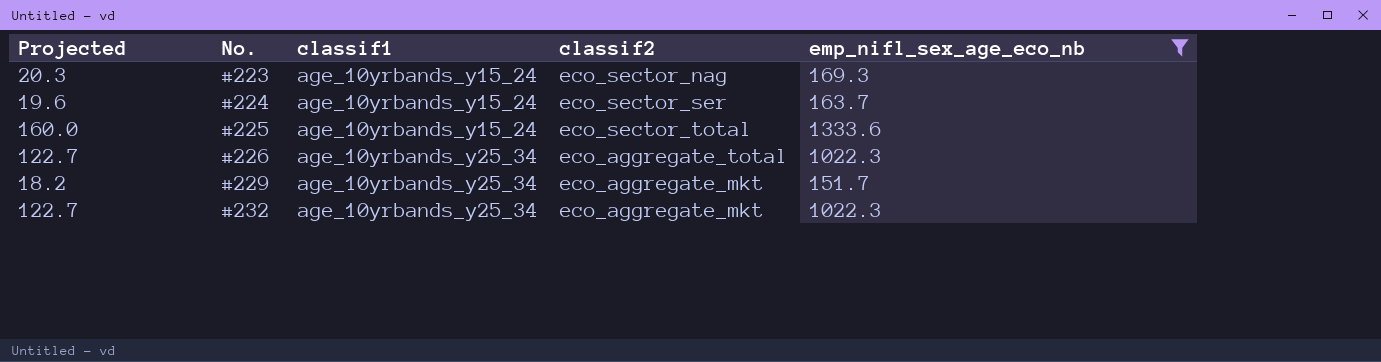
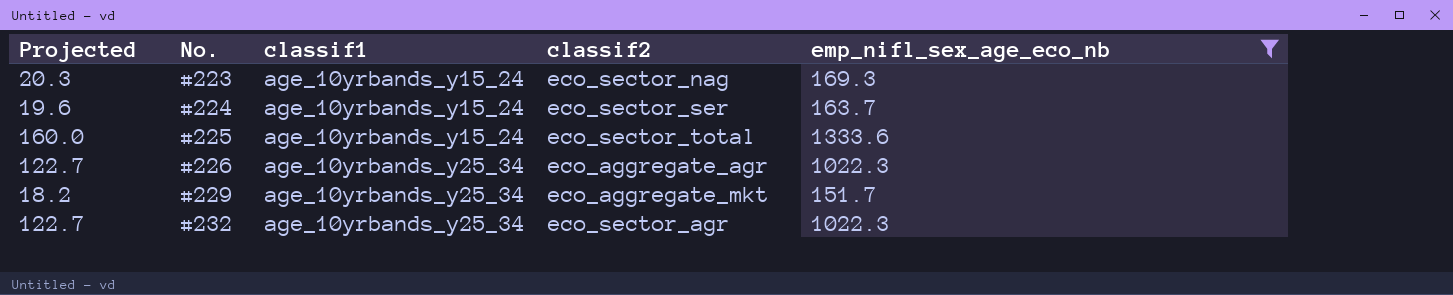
#226 | classif2: eco_aggregate_total -> eco_aggregate_agr
#232 | classif2: eco_aggregate_mkt -> eco_sector_agr

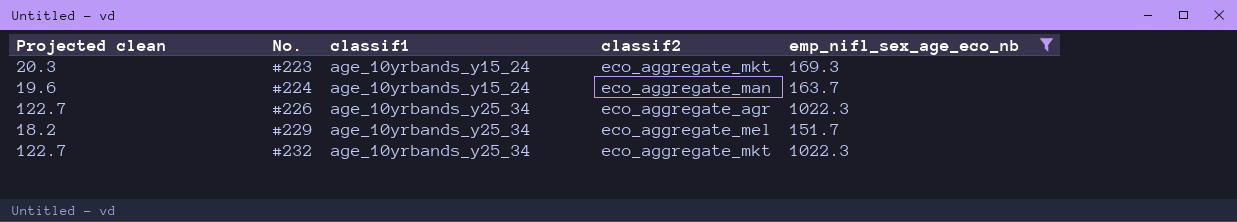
column name: Projected -> Projected clean
row #225: 160.0 | age_10yrbands_y15_24 | eco_sector_total | 1333.6 -> none
#223 | classif2: eco_sector_nag -> eco_aggregate_mkt
#224 | classif2: eco_sector_ser -> eco_aggregate_man
#229 | classif2: eco_aggregate_mkt -> eco_aggregate_mel
#232 | classif2: eco_sector_agr -> eco_aggregate_mkt

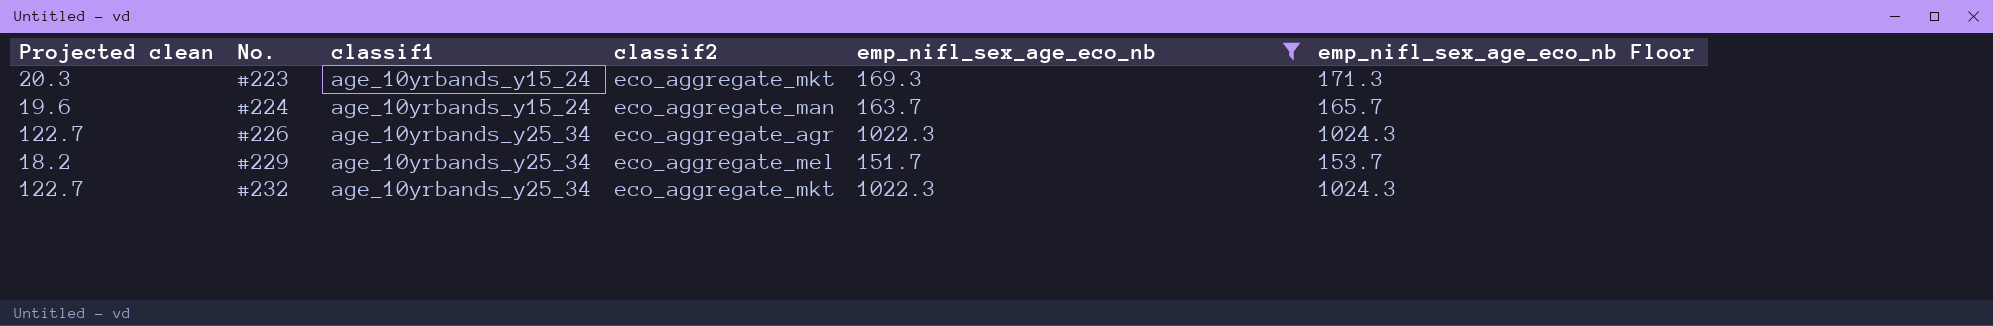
column emp_nifl_sex_age_eco_nb Floor | formula: none -> [emp_nifl_sex_age_eco_nb] + 2

